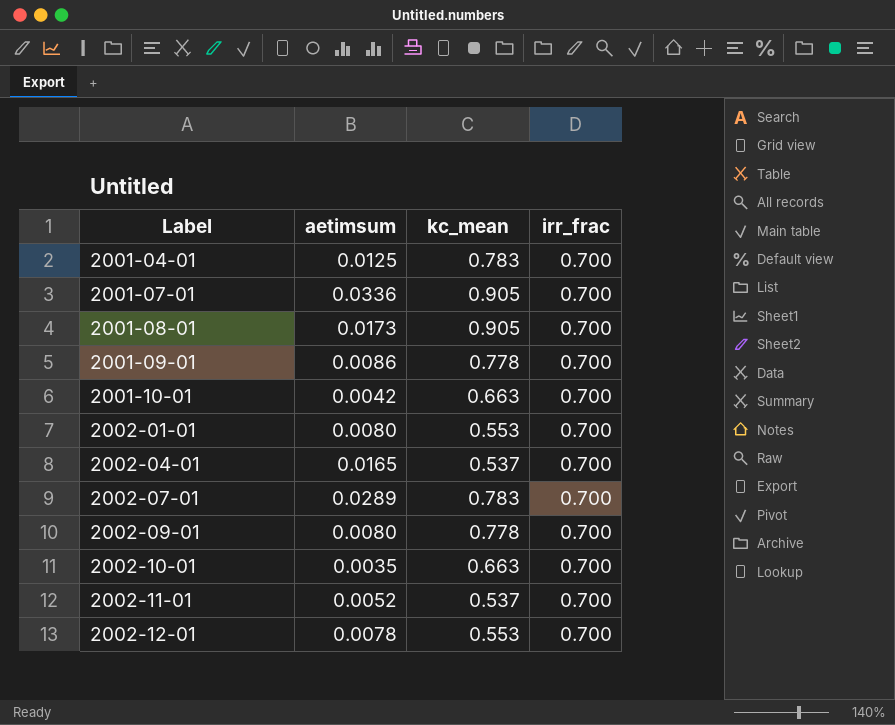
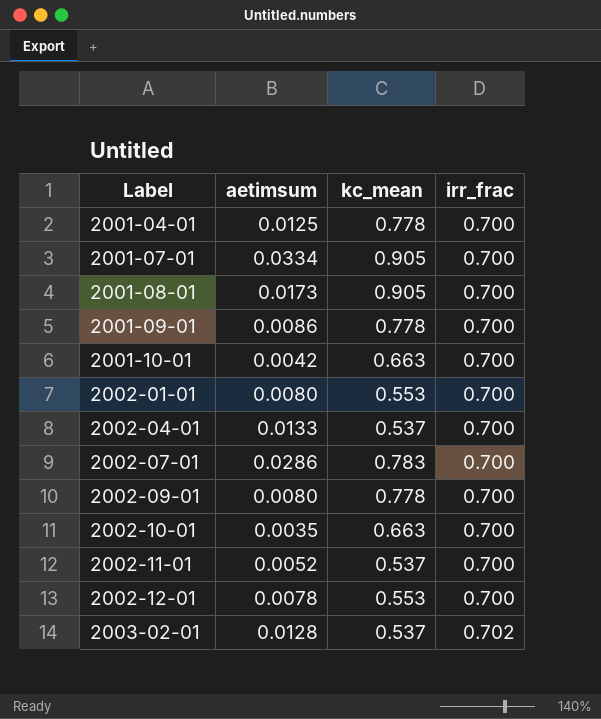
2001-04-01 | kc_mean: 0.783 -> 0.778
2001-07-01 | aetimsum: 0.0336 -> 0.0334
2002-04-01 | aetimsum: 0.0165 -> 0.0133
2002-07-01 | aetimsum: 0.0289 -> 0.0286
row 2003-02-01: none -> 0.0128 | 0.537 | 0.702

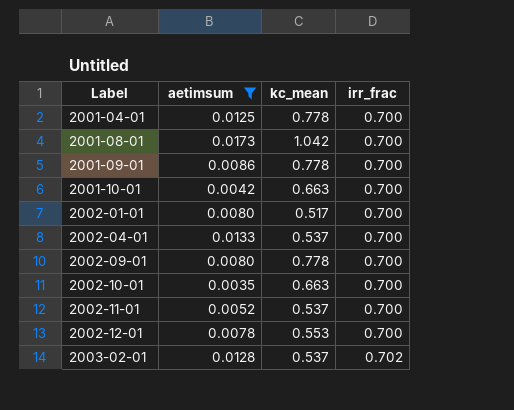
filter: none -> aetimsum <= 0.0173
2001-08-01 | kc_mean: 0.905 -> 1.042
2002-01-01 | kc_mean: 0.553 -> 0.517

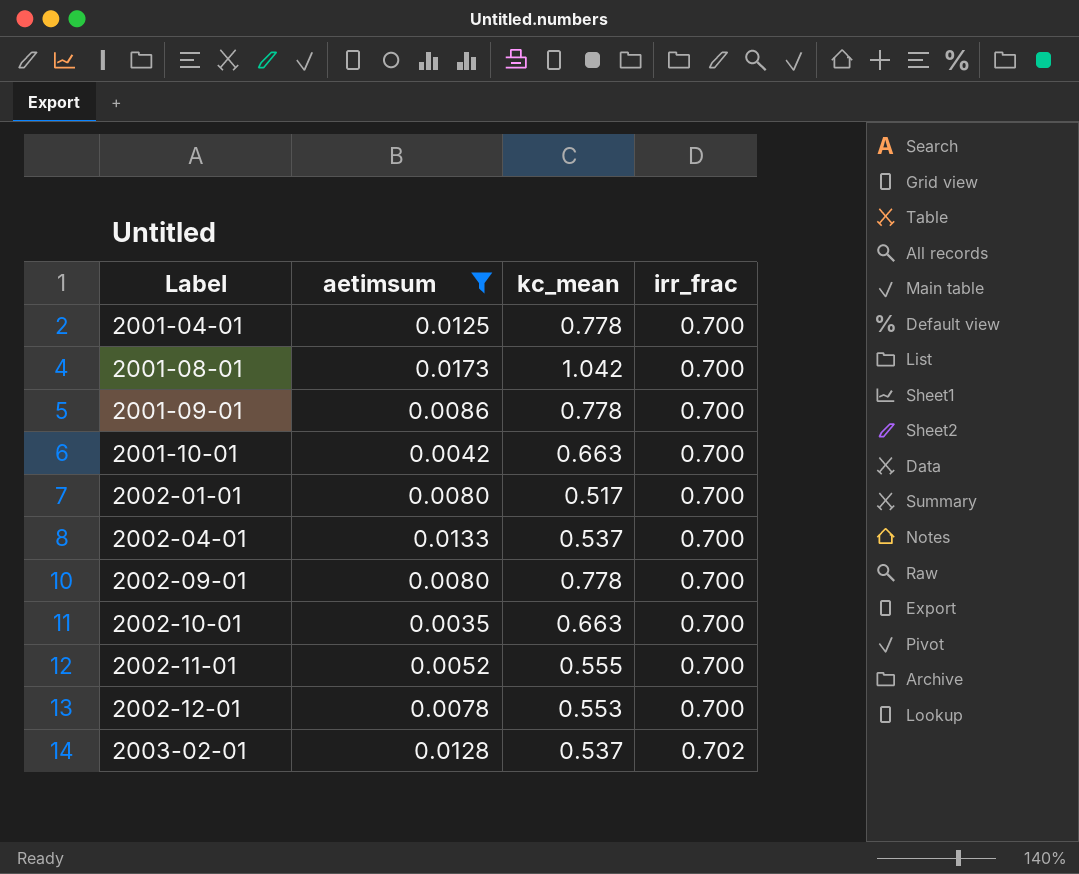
2002-11-01 | kc_mean: 0.537 -> 0.555

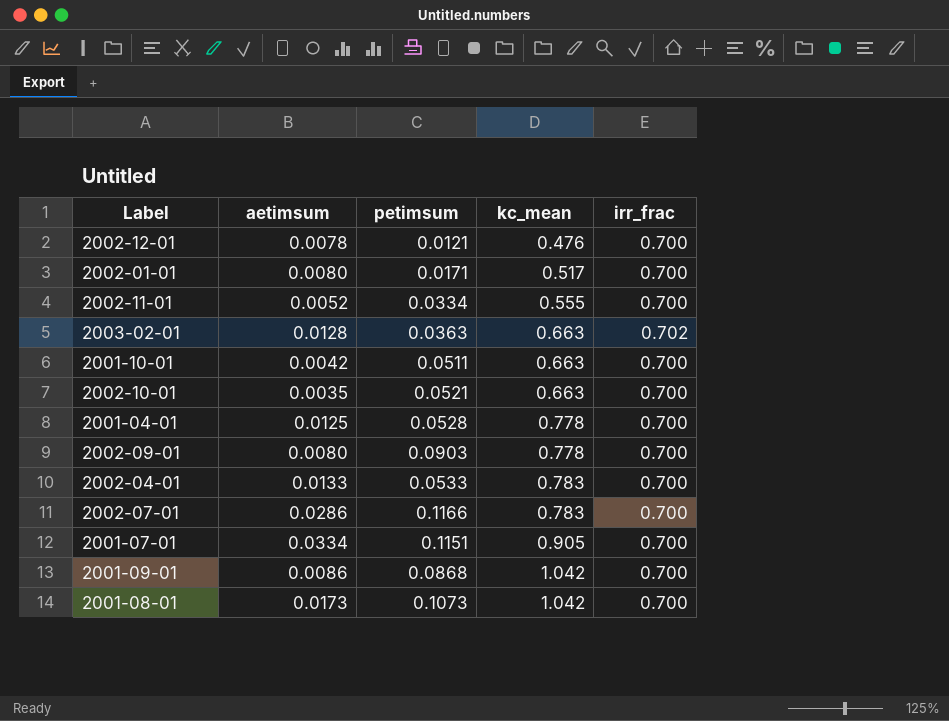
filter: aetimsum <= 0.0173 -> none
row order: Label ascending -> kc_mean ascending
column petimsum | position: none -> 3
2002-12-01 | kc_mean: 0.553 -> 0.476
2003-02-01 | kc_mean: 0.537 -> 0.663
2002-04-01 | kc_mean: 0.537 -> 0.783
2001-09-01 | kc_mean: 0.778 -> 1.042

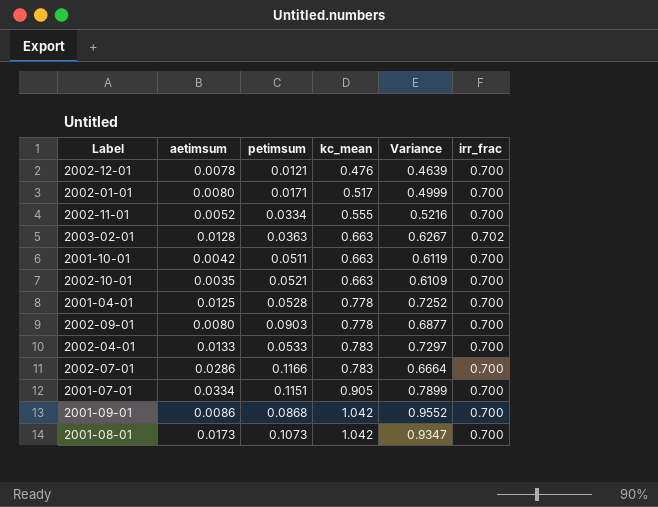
column Variance | formula: none -> [kc_mean] - [petimsum]

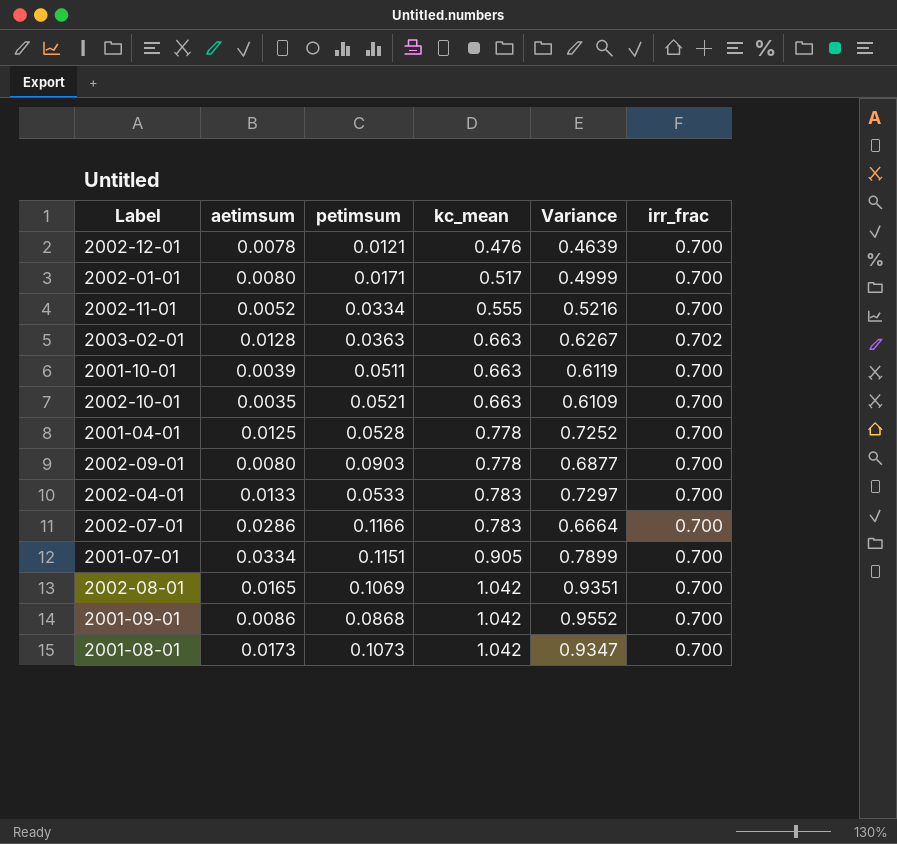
2001-10-01 | aetimsum: 0.0042 -> 0.0039
row 2002-08-01: none -> 0.0165 | 0.1069 | 1.042 | 0.9351 | 0.700

